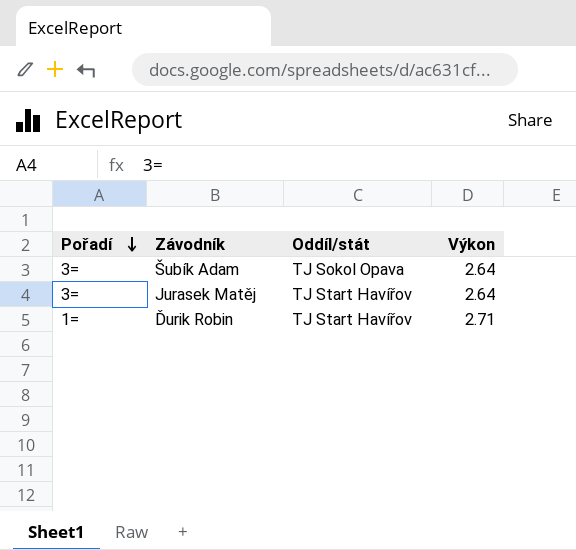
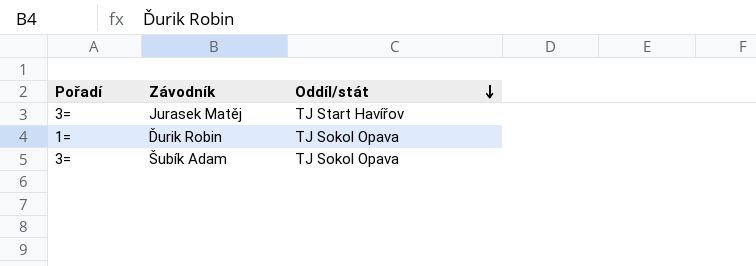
row order: Pořadí descending -> Oddíl/stát descending
column Výkon | position: 4 -> none
Ďurik Robin | Oddíl/stát: TJ Start Havířov -> TJ Sokol Opava

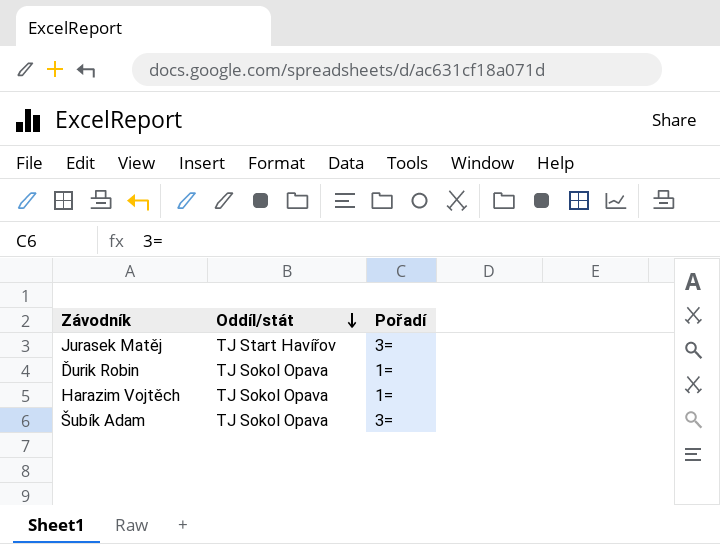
column Pořadí | position: 1 -> 3
row Harazim Vojtěch: none -> TJ Sokol Opava | 1=

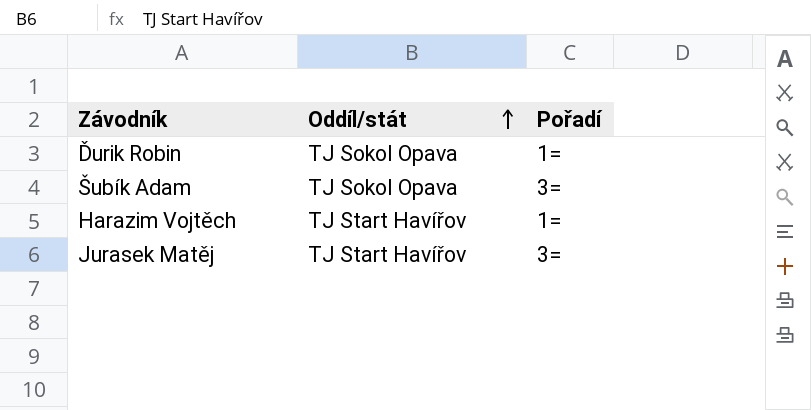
row order: Oddíl/stát descending -> Oddíl/stát ascending
Harazim Vojtěch | Oddíl/stát: TJ Sokol Opava -> TJ Start Havířov

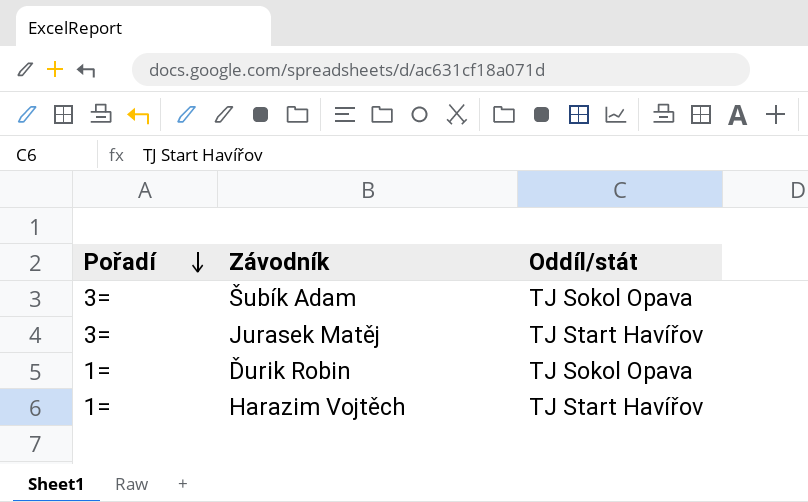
row order: Oddíl/stát ascending -> Pořadí descending
column Pořadí | position: 3 -> 1

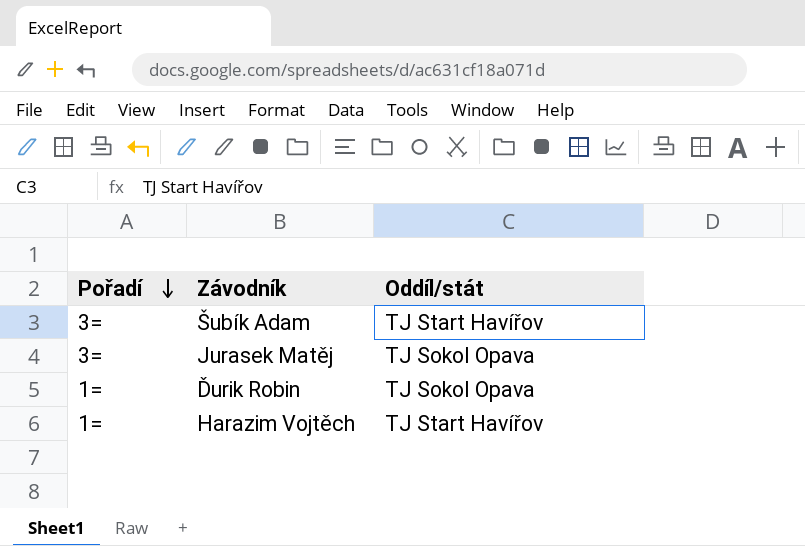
Šubík Adam | Oddíl/stát: TJ Sokol Opava -> TJ Start Havířov
Jurasek Matěj | Oddíl/stát: TJ Start Havířov -> TJ Sokol Opava

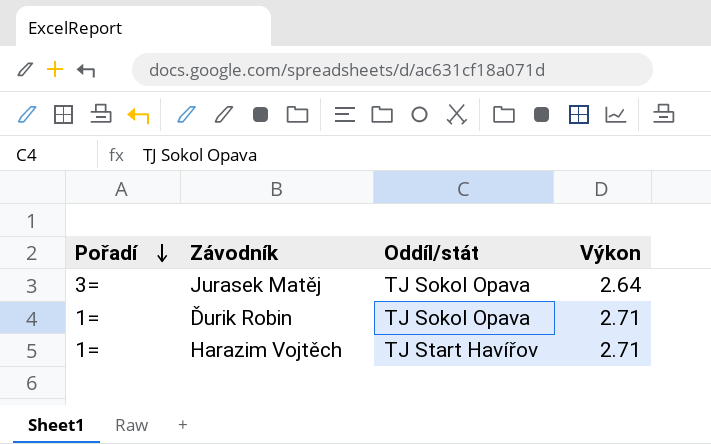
column Výkon | position: none -> 4
row Šubík Adam: 3= | TJ Start Havířov -> none

